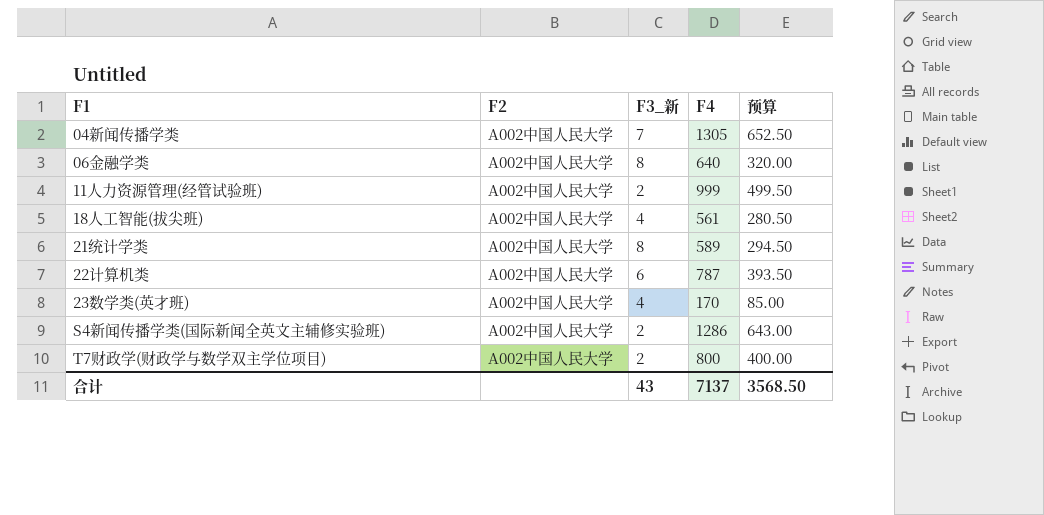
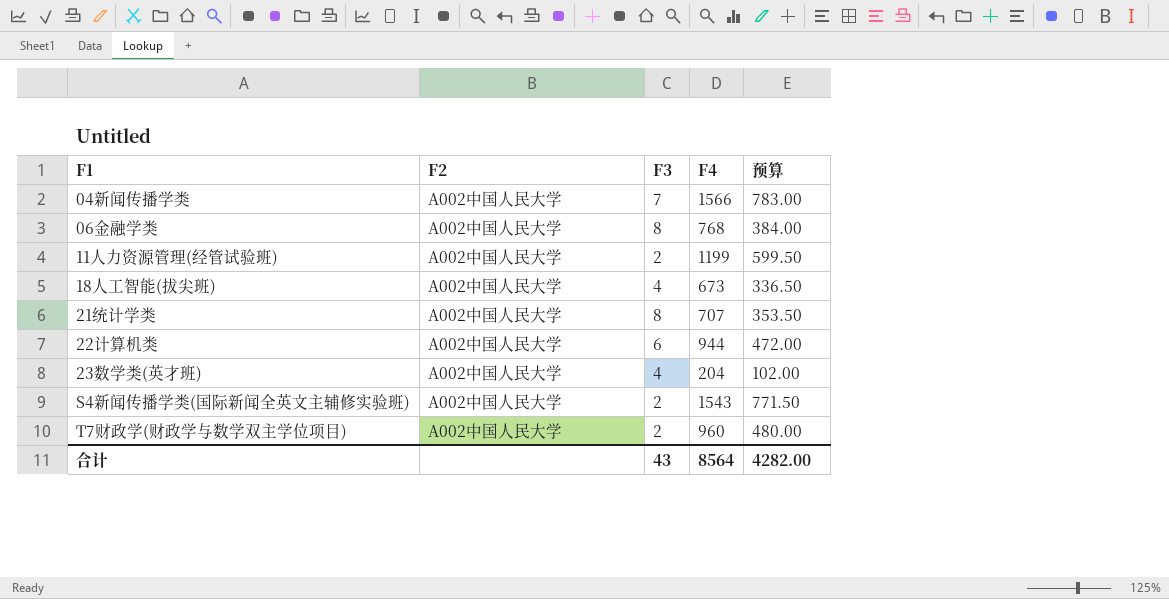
column name: F3_新 -> F3
04新闻传播学类 | F4: 1305 -> 1566
04新闻传播学类 | 预算: 652.50 -> 783.00
06金融学类 | F4: 640 -> 768
06金融学类 | 预算: 320.00 -> 384.00
11人力资源管理(经管试验班) | F4: 999 -> 1199
11人力资源管理(经管试验班) | 预算: 499.50 -> 599.50
18人工智能(拔尖班) | F4: 561 -> 673
18人工智能(拔尖班) | 预算: 280.50 -> 336.50
21统计学类 | F4: 589 -> 707
21统计学类 | 预算: 294.50 -> 353.50
22计算机类 | F4: 787 -> 944
22计算机类 | 预算: 393.50 -> 472.00
23数学类(英才班) | F4: 170 -> 204
23数学类(英才班) | 预算: 85.00 -> 102.00
S4新闻传播学类(国际新闻全英文主辅修实验班) | F4: 1286 -> 1543
S4新闻传播学类(国际新闻全英文主辅修实验班) | 预算: 643.00 -> 771.50
T7财政学(财政学与数学双主学位项目) | F4: 800 -> 960
T7财政学(财政学与数学双主学位项目) | 预算: 400.00 -> 480.00
合计 | F4: 7137 -> 8564
合计 | 预算: 3568.50 -> 4282.00

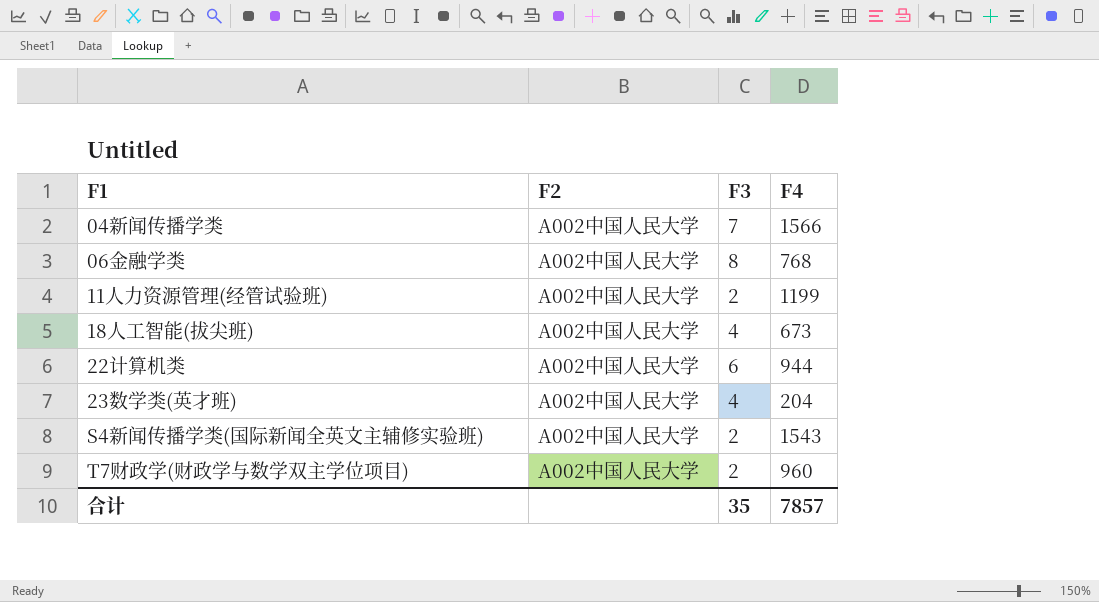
column 预算 | formula: [F4] * 0.5 -> none
row 21统计学类: A002中国人民大学 | 8 | 707 | 353.50 -> none
合计 | F3: 43 -> 35
合计 | F4: 8564 -> 7857

